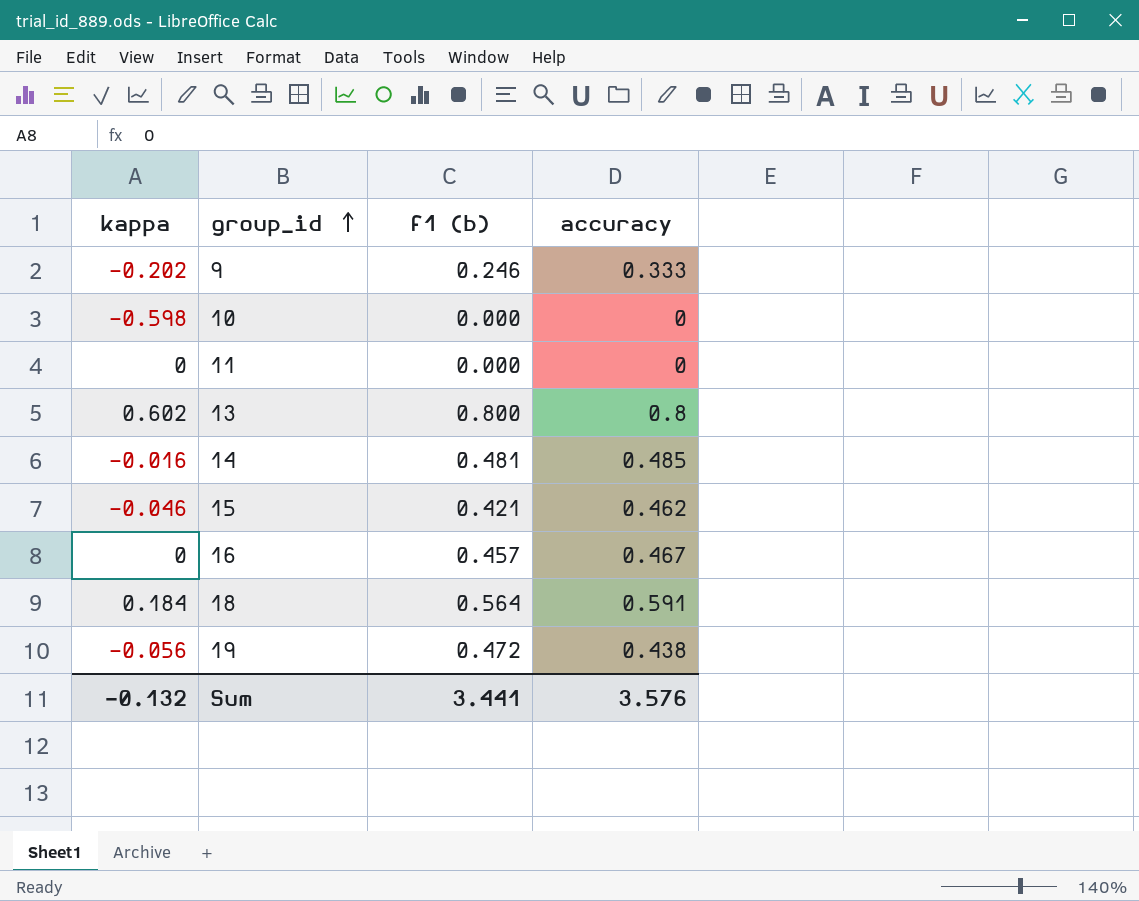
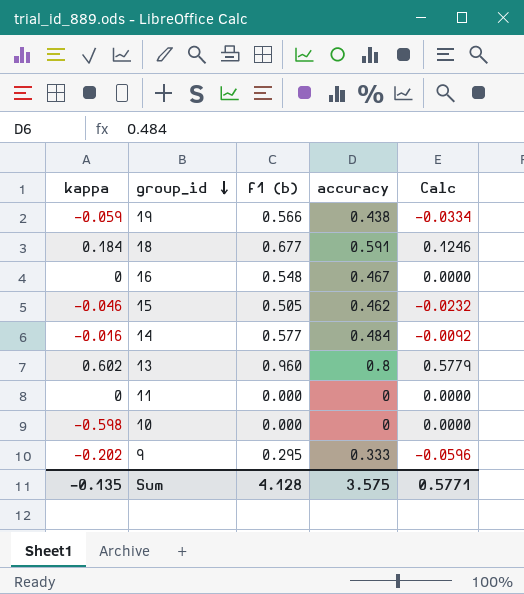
row order: group_id ascending -> group_id descending
column Calc | formula: none -> [kappa] * [f1 (b)]
19 | kappa: -0.056 -> -0.059
19 | f1 (b): 0.472 -> 0.566
18 | f1 (b): 0.564 -> 0.677
16 | f1 (b): 0.457 -> 0.548
15 | f1 (b): 0.421 -> 0.505
14 | f1 (b): 0.481 -> 0.577
14 | accuracy: 0.485 -> 0.484
13 | f1 (b): 0.800 -> 0.960
9 | f1 (b): 0.246 -> 0.295
Sum | kappa: -0.132 -> -0.135
Sum | f1 (b): 3.441 -> 4.128
Sum | accuracy: 3.576 -> 3.575

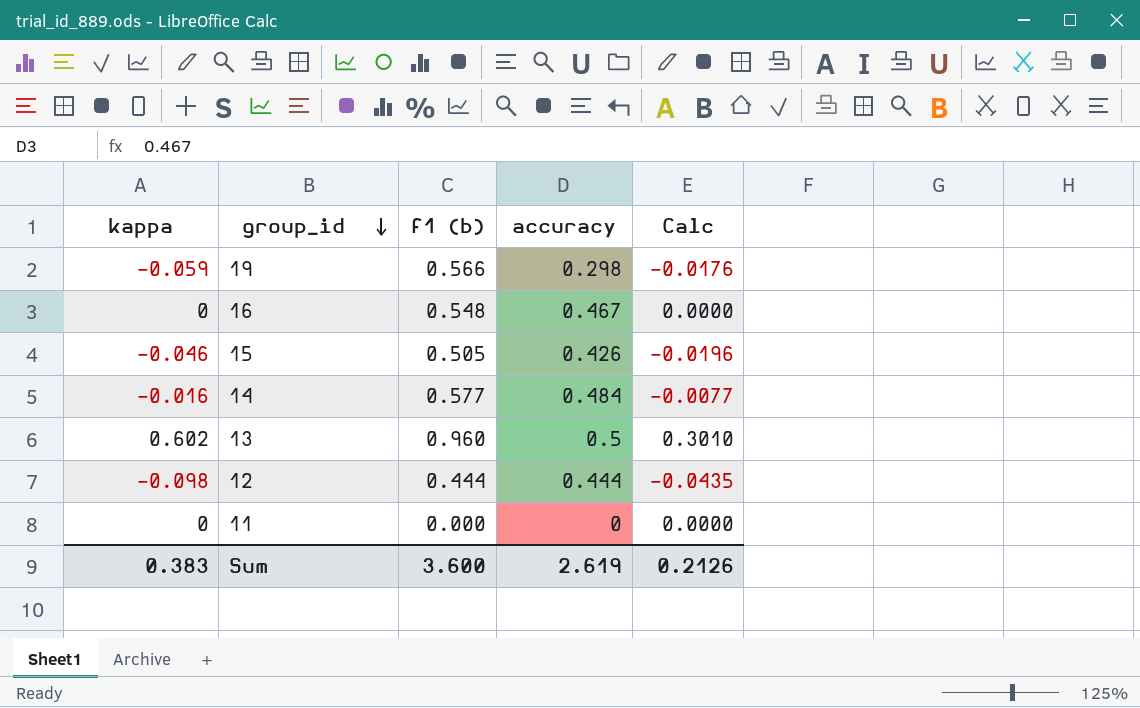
column Calc | formula: [kappa] * [f1 (b)] -> [kappa] * [accuracy]
row 18: 0.184 | 0.677 | 0.591 | 0.1246 -> none
row 10: -0.598 | 0.000 | 0 | 0.0000 -> none
row 9: -0.202 | 0.295 | 0.333 | -0.0596 -> none
19 | accuracy: 0.438 -> 0.298
15 | accuracy: 0.462 -> 0.426
13 | accuracy: 0.8 -> 0.5
row 12: none -> -0.098 | 0.444 | 0.444 | -0.0435
Sum | kappa: -0.135 -> 0.383
Sum | f1 (b): 4.128 -> 3.600
Sum | accuracy: 3.575 -> 2.619
Sum | Calc: 0.5771 -> 0.2126

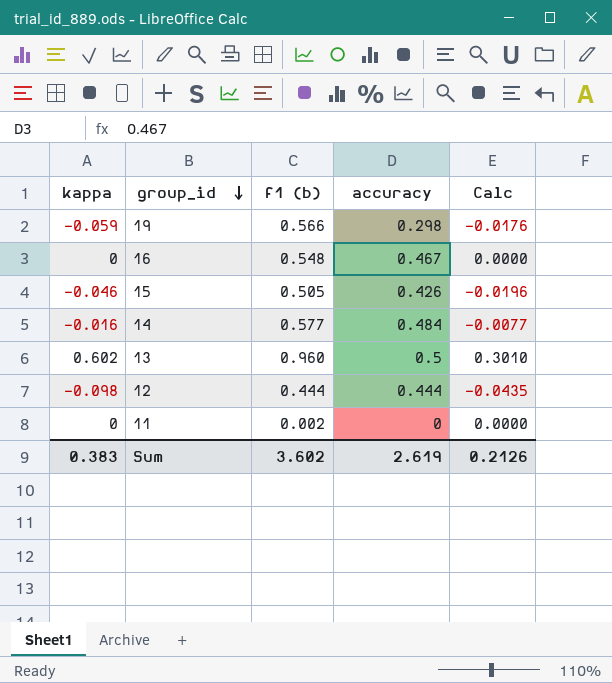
11 | f1 (b): 0.000 -> 0.002
Sum | f1 (b): 3.600 -> 3.602

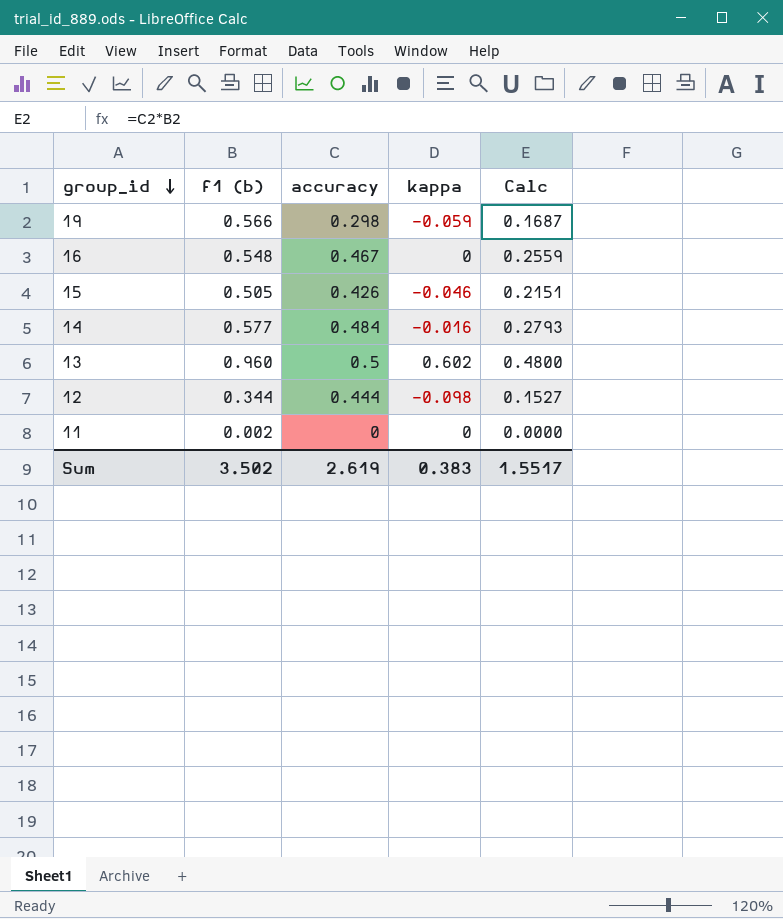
column kappa | position: 1 -> 4
column Calc | formula: [kappa] * [accuracy] -> [f1 (b)] * [accuracy]
12 | f1 (b): 0.444 -> 0.344
Sum | f1 (b): 3.602 -> 3.502
Sum | Calc: 0.2126 -> 1.5517

